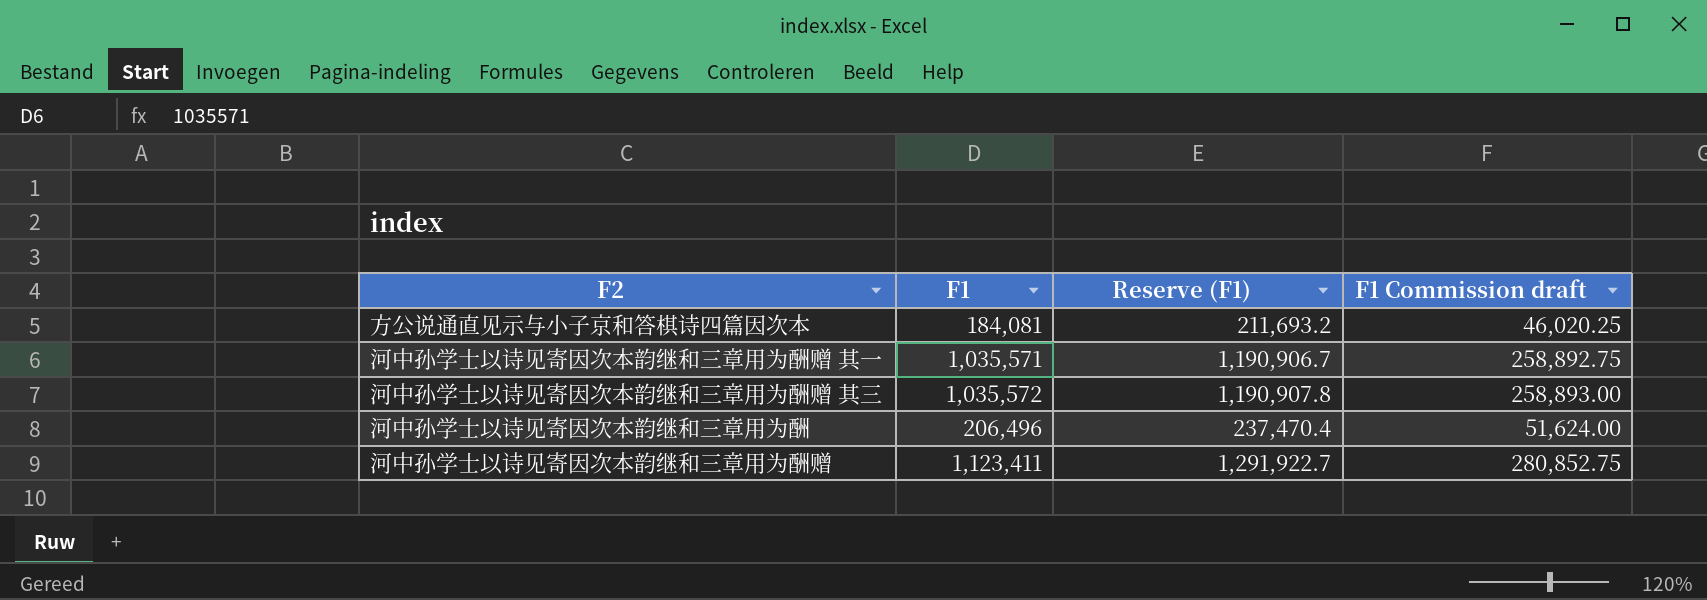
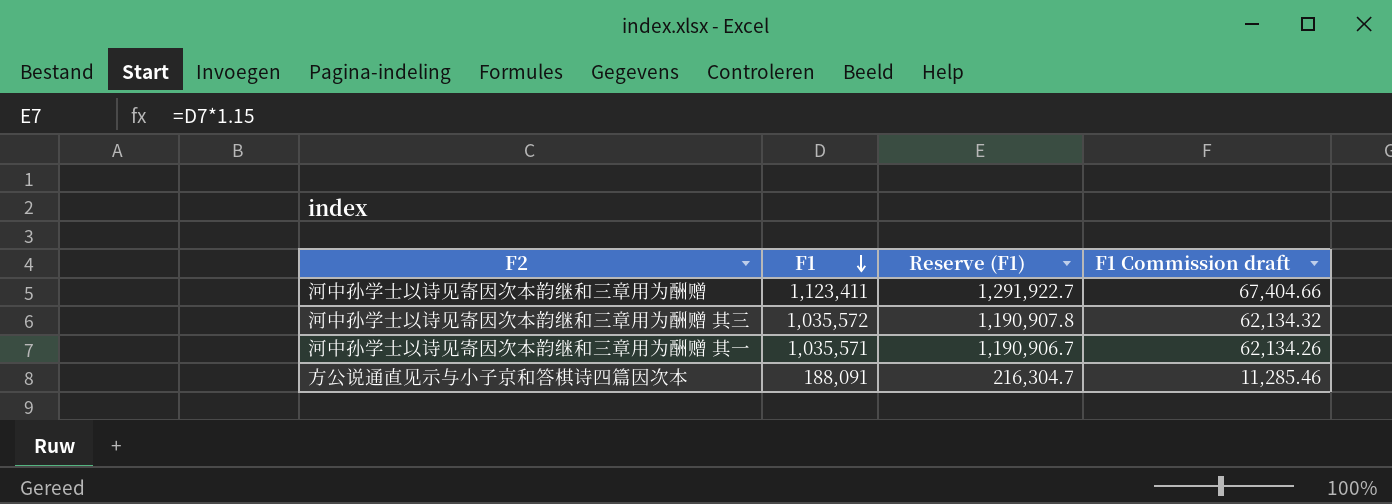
row order: none -> F1 descending
column F1 Commission draft | formula: [F1] * 0.25 -> [F1] * 0.06
row 河中孙学士以诗见寄因次本韵继和三章用为酬: 206,496 | 237,470.4 | 51,624.00 -> none
方公说通直见示与小子京和答棋诗四篇因次本 | F1: 184,081 -> 188,091
方公说通直见示与小子京和答棋诗四篇因次本 | Reserve (F1): 211,693.2 -> 216,304.7

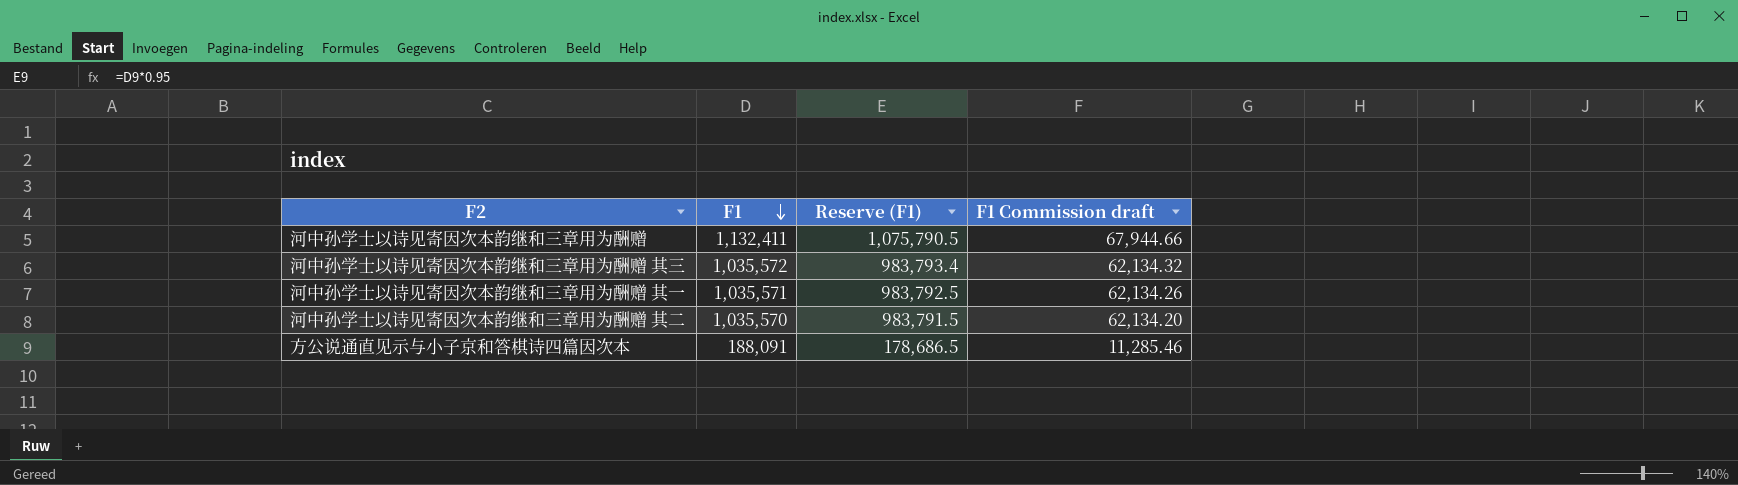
column Reserve (F1) | formula: [F1] * 1.15 -> [F1] * 0.95
河中孙学士以诗见寄因次本韵继和三章用为酬赠 | F1: 1,123,411 -> 1,132,411
河中孙学士以诗见寄因次本韵继和三章用为酬赠 | F1 Commission draft: 67,404.66 -> 67,944.66
row 河中孙学士以诗见寄因次本韵继和三章用为酬赠 其二: none -> 1,035,570 | 983,791.5 | 62,134.20

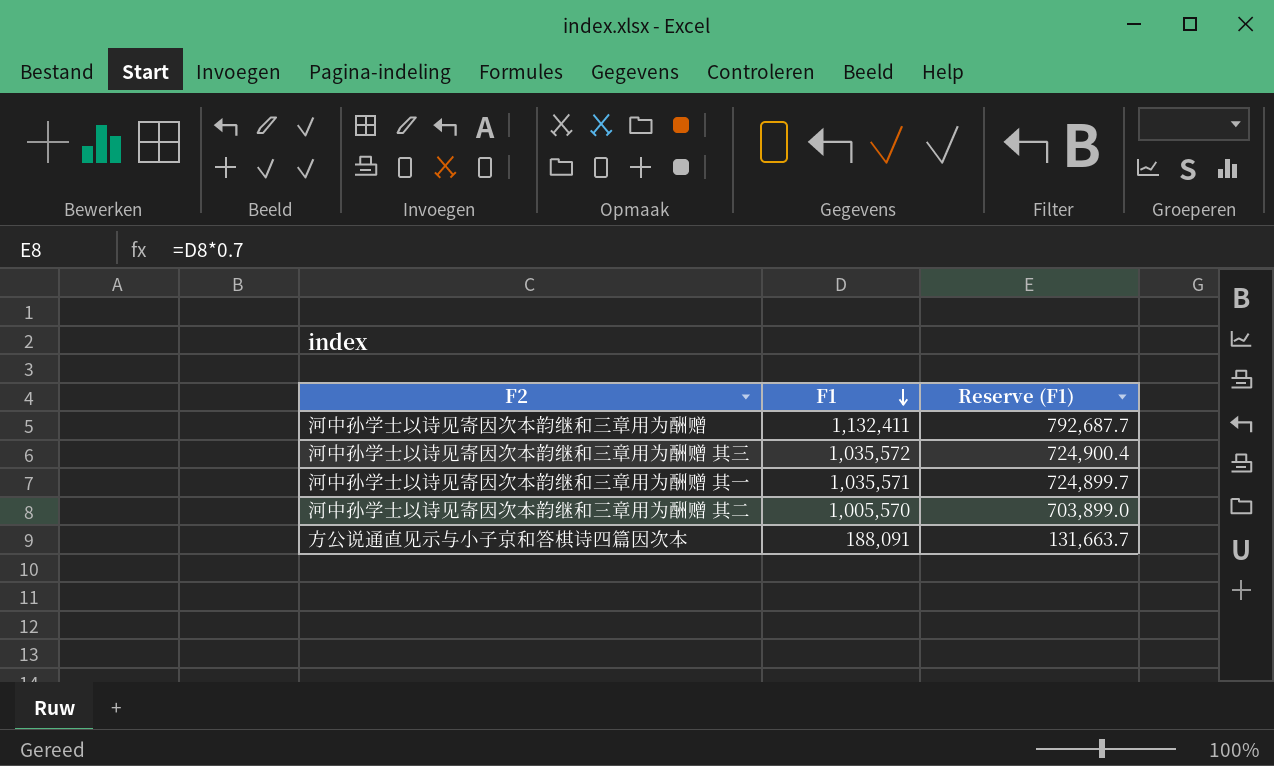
column F1 Commission draft | formula: [F1] * 0.06 -> none
column Reserve (F1) | formula: [F1] * 0.95 -> [F1] * 0.7
河中孙学士以诗见寄因次本韵继和三章用为酬赠 其二 | F1: 1,035,570 -> 1,005,570

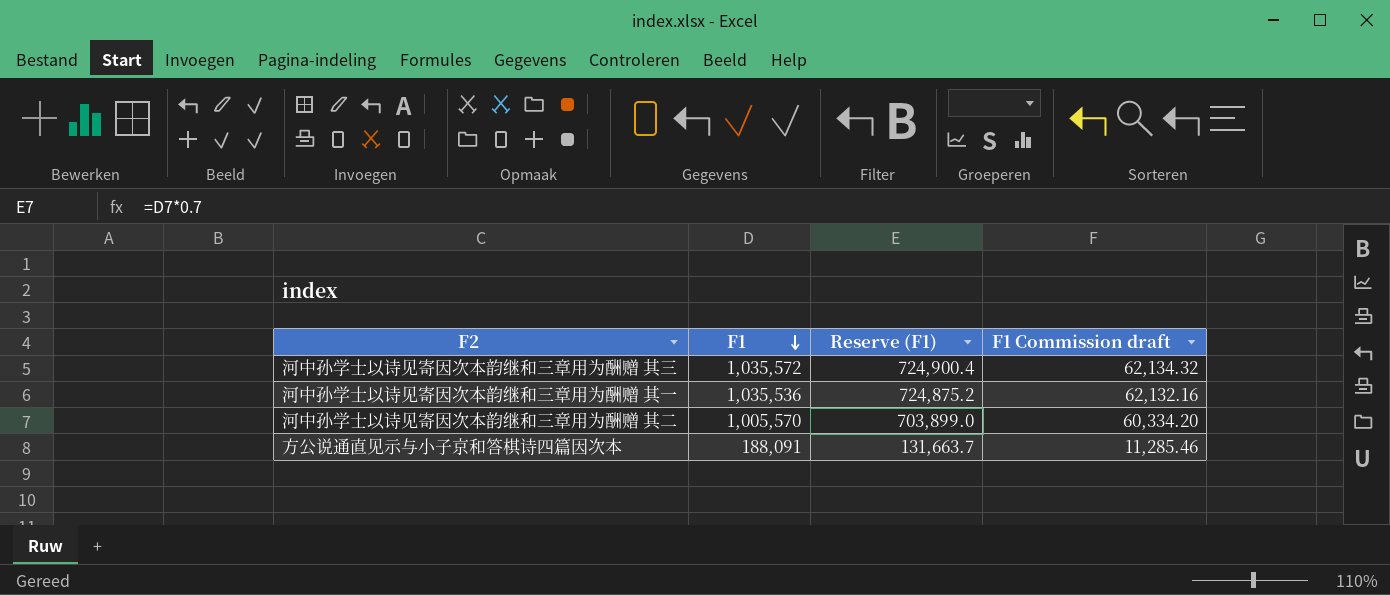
column F1 Commission draft | formula: none -> [F1] * 0.06
row 河中孙学士以诗见寄因次本韵继和三章用为酬赠: 1,132,411 | 792,687.7 -> none
河中孙学士以诗见寄因次本韵继和三章用为酬赠 其一 | F1: 1,035,571 -> 1,035,536
河中孙学士以诗见寄因次本韵继和三章用为酬赠 其一 | Reserve (F1): 724,899.7 -> 724,875.2

